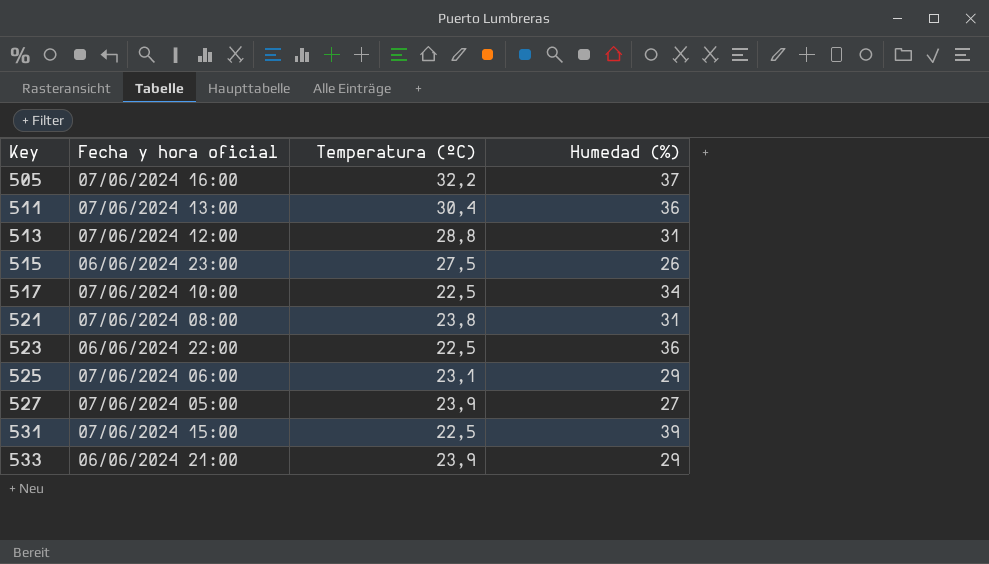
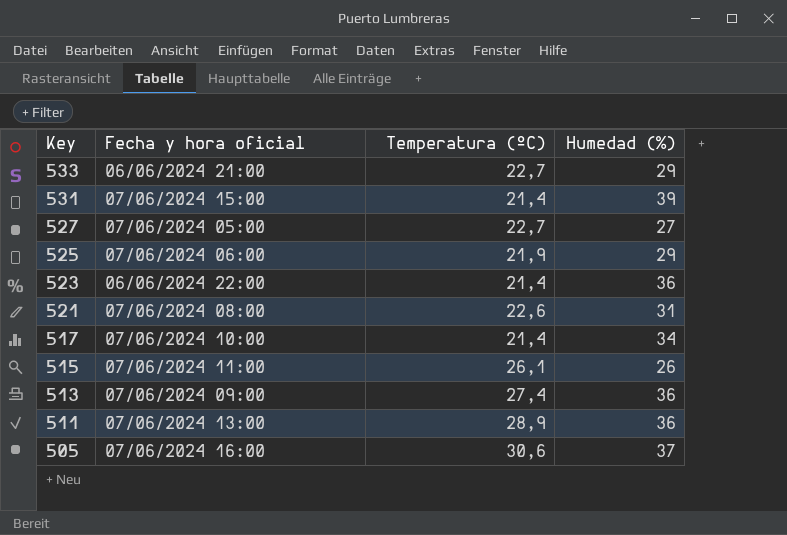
row order: Key ascending -> Key descending
533 | Temperatura (ºC): 23,9 -> 22,7
531 | Temperatura (ºC): 22,5 -> 21,4
527 | Temperatura (ºC): 23,9 -> 22,7
525 | Temperatura (ºC): 23,1 -> 21,9
523 | Temperatura (ºC): 22,5 -> 21,4
521 | Temperatura (ºC): 23,8 -> 22,6
517 | Temperatura (ºC): 22,5 -> 21,4
515 | Fecha y hora oficial: 06/06/2024 23:00 -> 07/06/2024 11:00
515 | Temperatura (ºC): 27,5 -> 26,1
513 | Fecha y hora oficial: 07/06/2024 12:00 -> 07/06/2024 09:00
513 | Temperatura (ºC): 28,8 -> 27,4
513 | Humedad (%): 31 -> 36
511 | Temperatura (ºC): 30,4 -> 28,9
505 | Temperatura (ºC): 32,2 -> 30,6

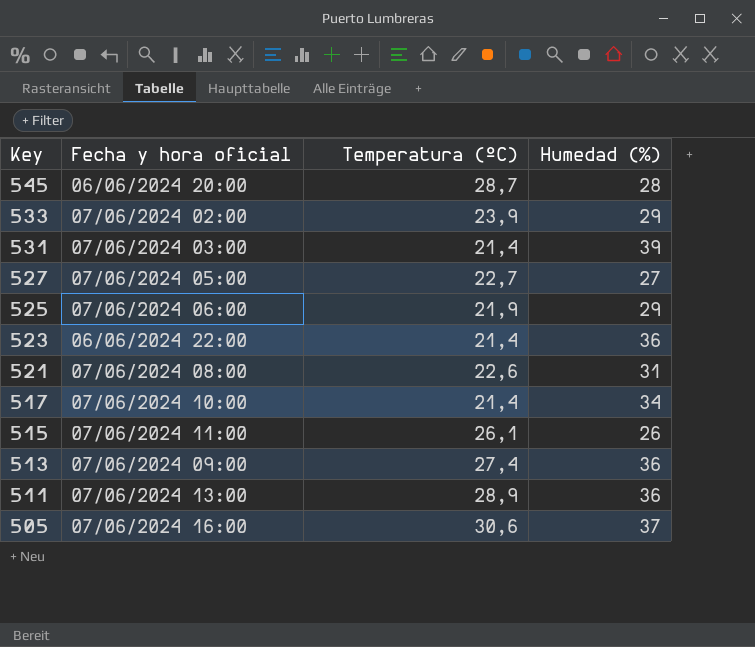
row 545: none -> 06/06/2024 20:00 | 28,7 | 28
533 | Fecha y hora oficial: 06/06/2024 21:00 -> 07/06/2024 02:00
533 | Temperatura (ºC): 22,7 -> 23,9
531 | Fecha y hora oficial: 07/06/2024 15:00 -> 07/06/2024 03:00

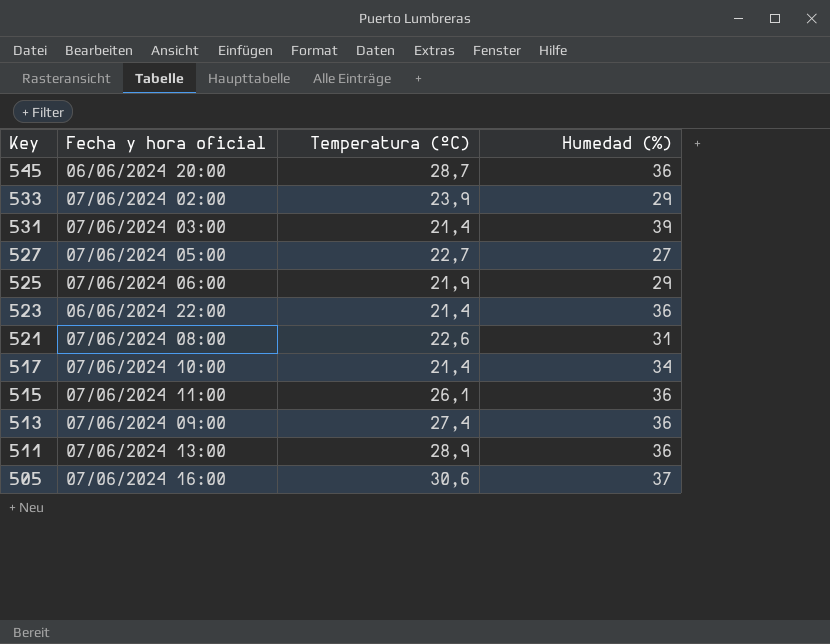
545 | Humedad (%): 28 -> 36
515 | Humedad (%): 26 -> 36

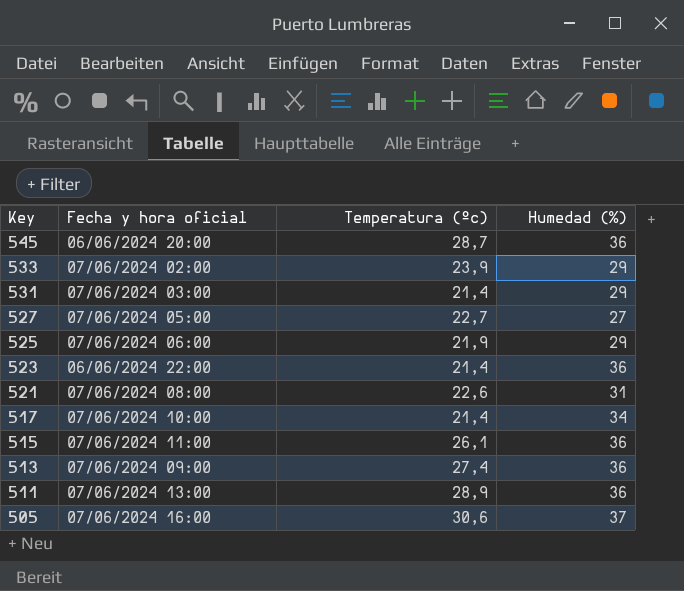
column name: Temperatura (ºC) -> Temperatura (ºc)
531 | Humedad (%): 39 -> 29

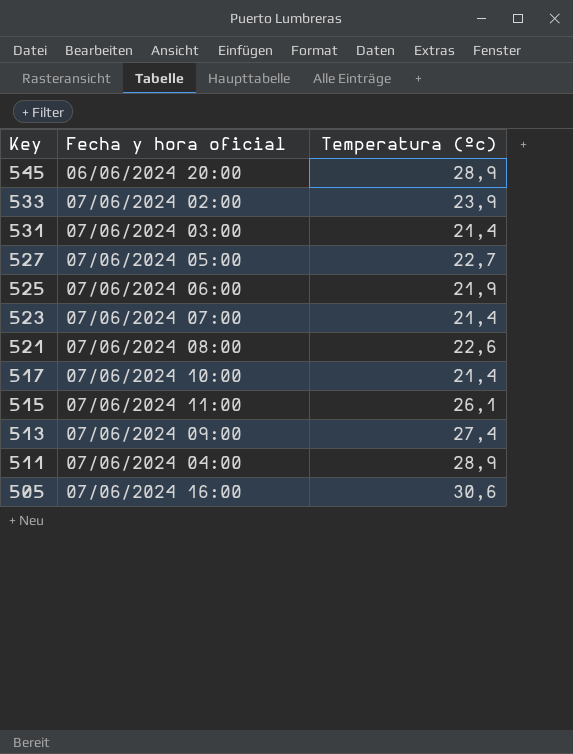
column Humedad (%) | position: 4 -> none
545 | Temperatura (ºc): 28,7 -> 28,9
523 | Fecha y hora oficial: 06/06/2024 22:00 -> 07/06/2024 07:00
511 | Fecha y hora oficial: 07/06/2024 13:00 -> 07/06/2024 04:00

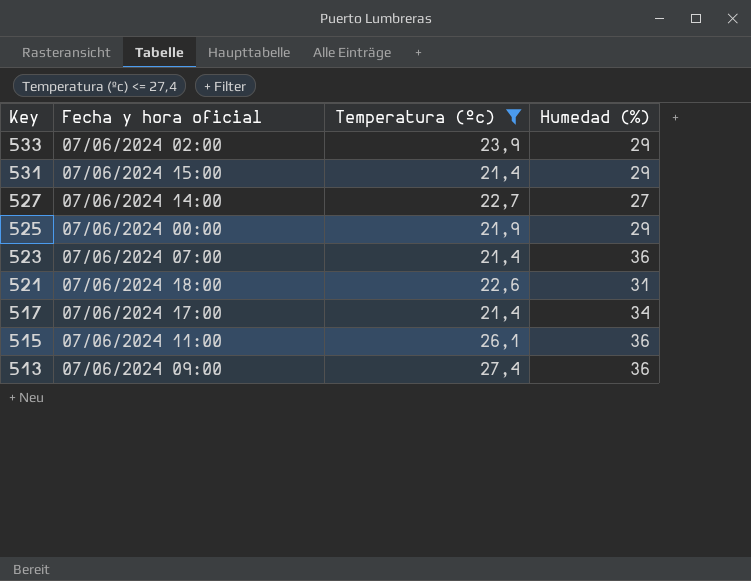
filter: none -> Temperatura (ºc) <= 27,4
column Humedad (%) | position: none -> 4
531 | Fecha y hora oficial: 07/06/2024 03:00 -> 07/06/2024 15:00
527 | Fecha y hora oficial: 07/06/2024 05:00 -> 07/06/2024 14:00
525 | Fecha y hora oficial: 07/06/2024 06:00 -> 07/06/2024 00:00
521 | Fecha y hora oficial: 07/06/2024 08:00 -> 07/06/2024 18:00
517 | Fecha y hora oficial: 07/06/2024 10:00 -> 07/06/2024 17:00

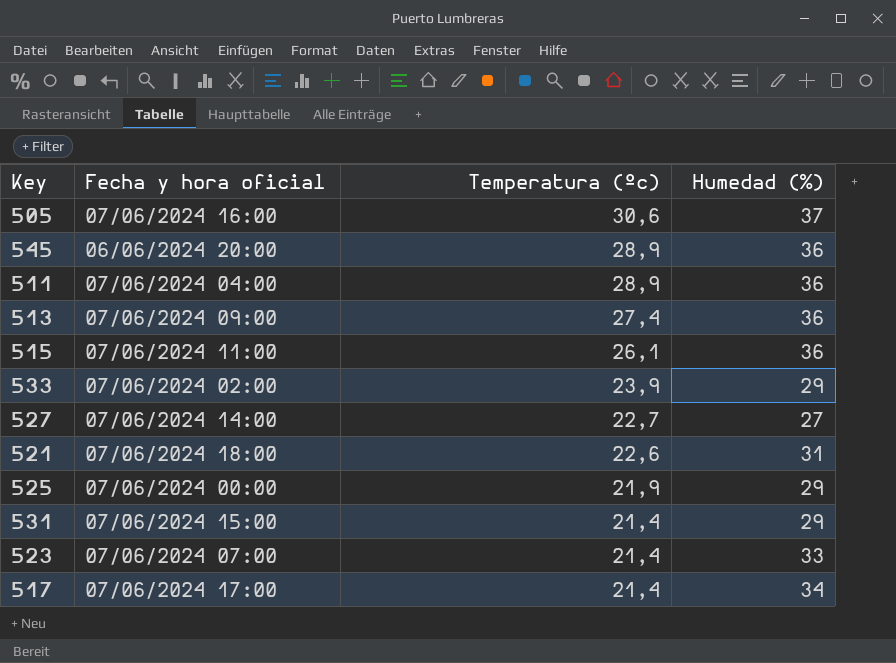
filter: Temperatura (ºc) <= 27,4 -> none
row order: Key descending -> Temperatura (ºc) descending
523 | Humedad (%): 36 -> 33

